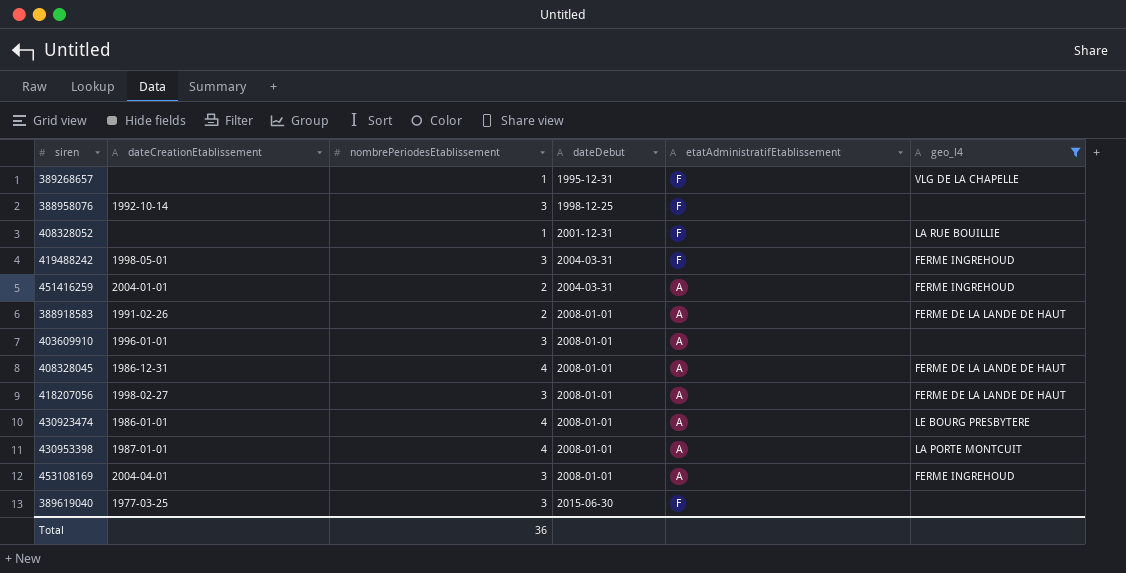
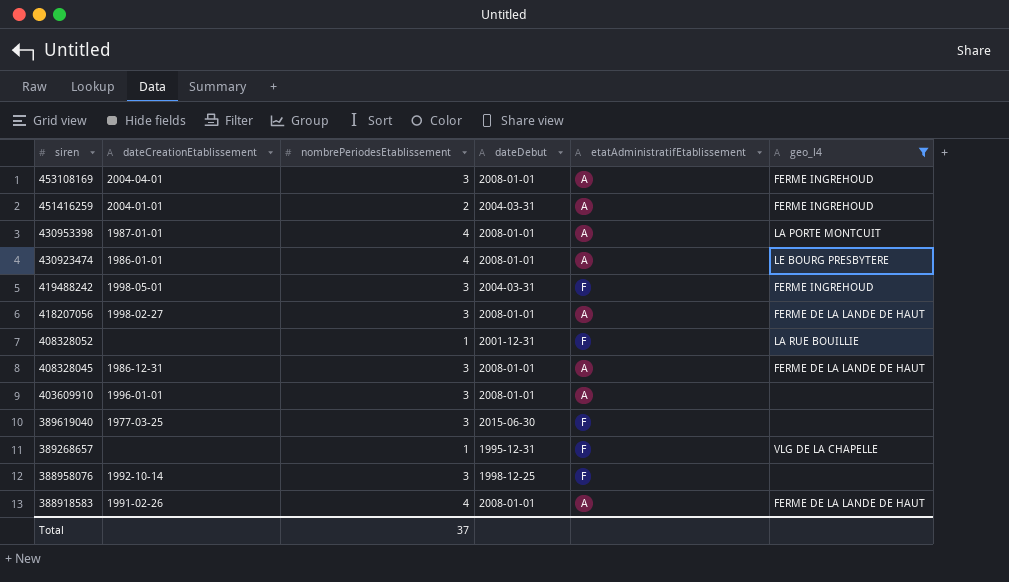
row order: dateDebut ascending -> siren descending
408328045 | nombrePeriodesEtablissement: 4 -> 3
388918583 | nombrePeriodesEtablissement: 2 -> 4
Total | nombrePeriodesEtablissement: 36 -> 37

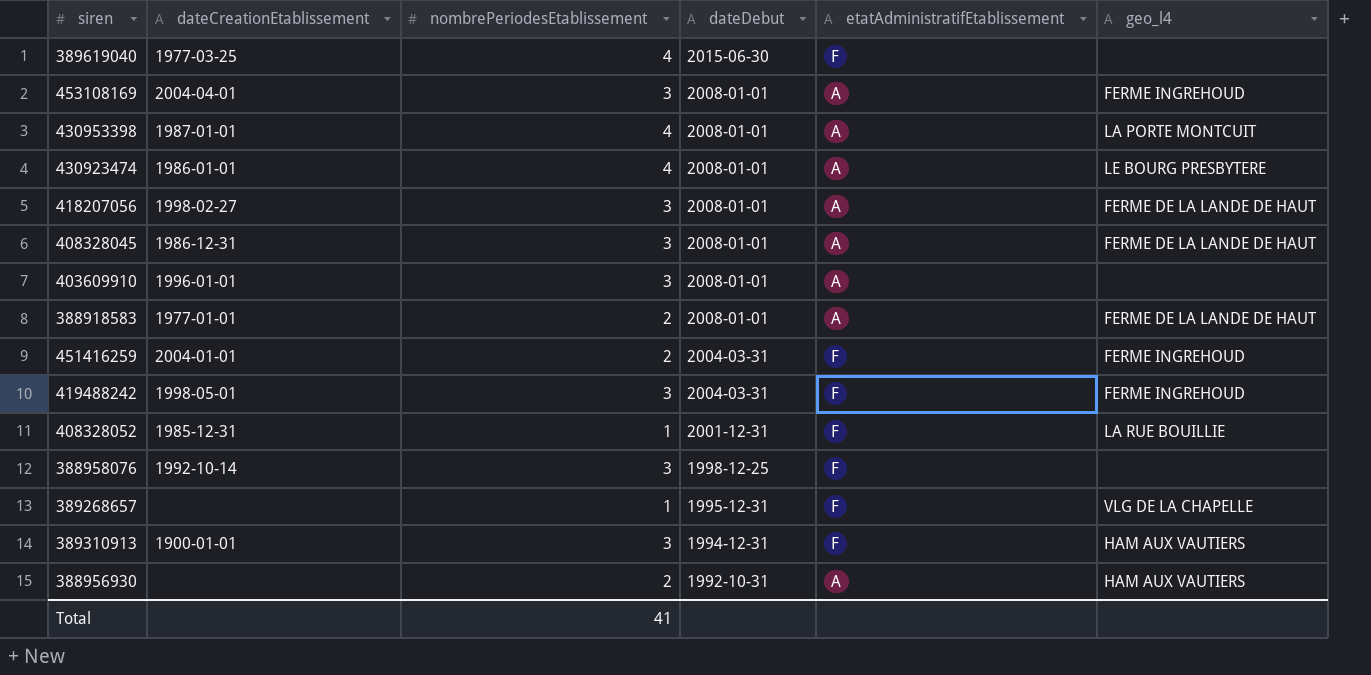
filter: geo_l4 != HAM AUX VAUTIERS -> none
row order: siren descending -> dateDebut descending
389619040 | nombrePeriodesEtablissement: 3 -> 4
388918583 | dateCreationEtablissement: 1991-02-26 -> 1977-01-01
388918583 | nombrePeriodesEtablissement: 4 -> 2
451416259 | etatAdministratifEtablissement: A -> F
408328052 | dateCreationEtablissement: none -> 1985-12-31
Total | nombrePeriodesEtablissement: 37 -> 41

